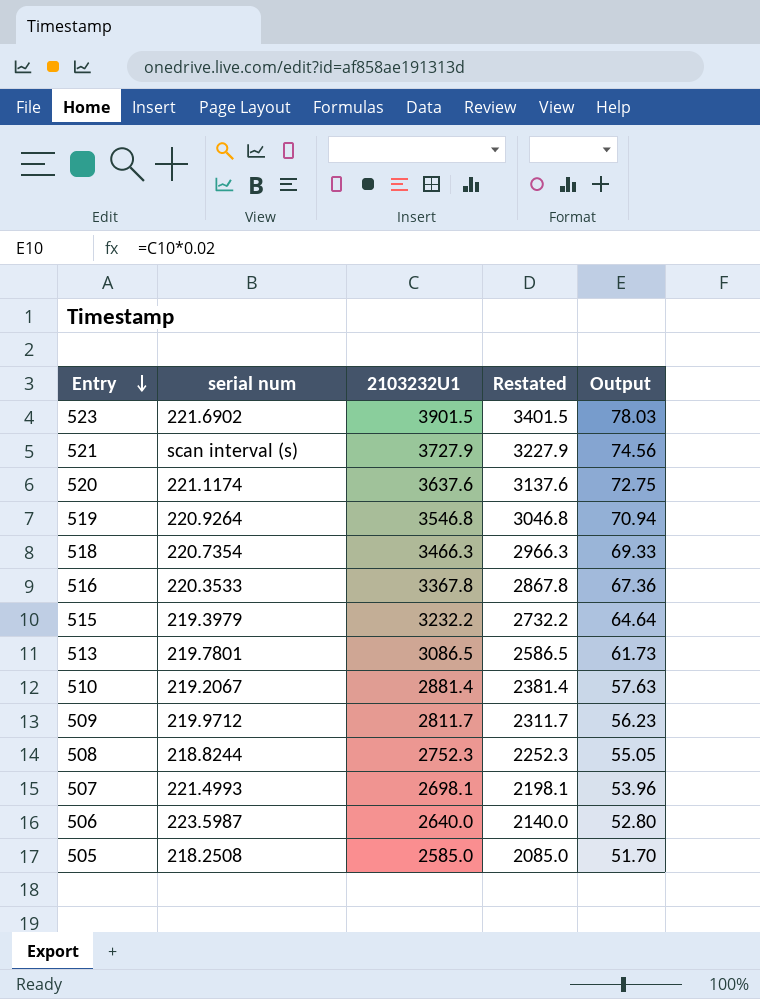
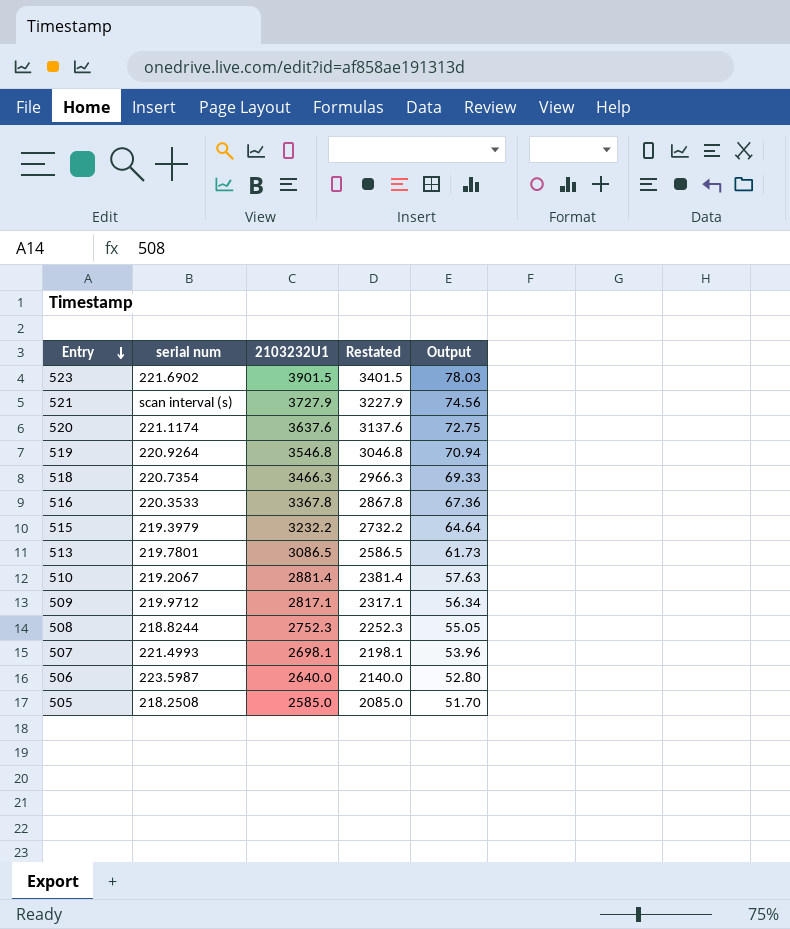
509 | 2103232U1: 2811.7 -> 2817.1
509 | Restated: 2311.7 -> 2317.1
509 | Output: 56.23 -> 56.34

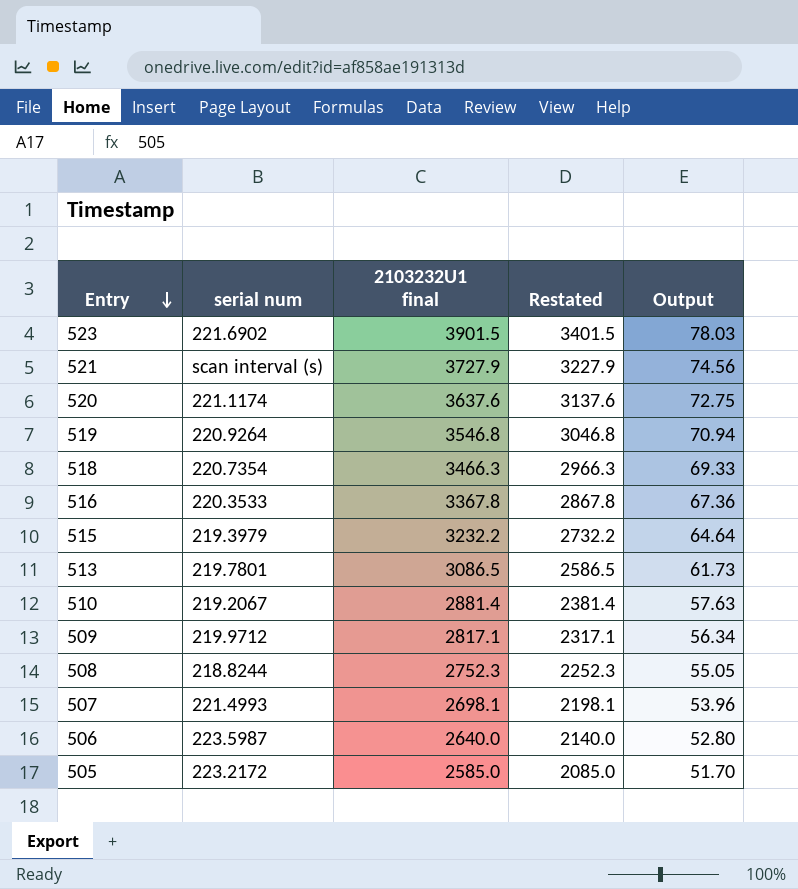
column name: 2103232U1 -> 2103232U1 final
505 | serial num: 218.2508 -> 223.2172

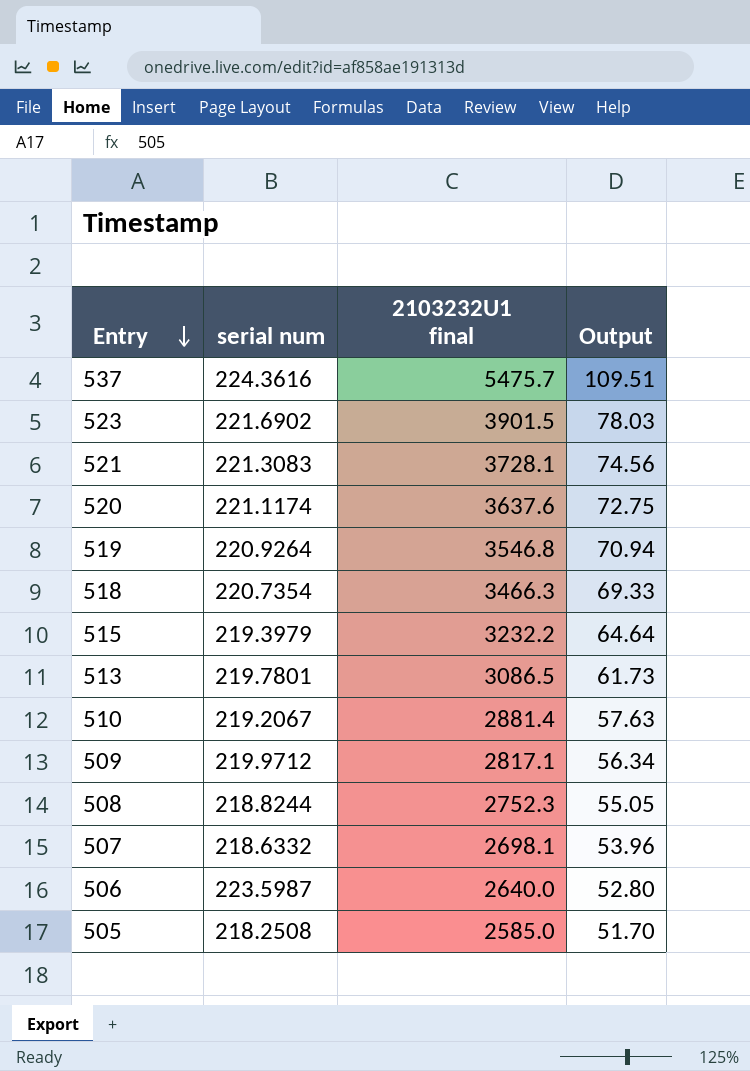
column Restated | formula: [2103232U1 final] - 500 -> none
row 516: 220.3533 | 3367.8 | 2867.8 | 67.36 -> none
row 537: none -> 224.3616 | 5475.7 | 109.51
521 | serial num: scan interval (s) -> 221.3083
521 | 2103232U1 final: 3727.9 -> 3728.1
507 | serial num: 221.4993 -> 218.6332
505 | serial num: 223.2172 -> 218.2508

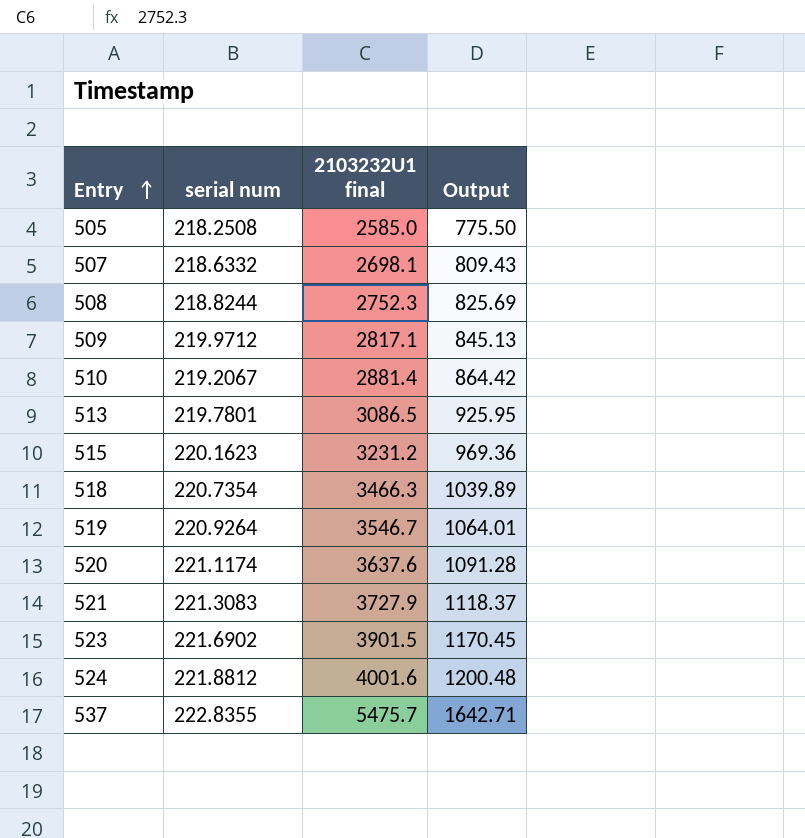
row order: Entry descending -> Entry ascending
column Output | formula: [2103232U1 final] * 0.02 -> [2103232U1 final] * 0.3
row 506: 223.5987 | 2640.0 | 52.80 -> none
515 | serial num: 219.3979 -> 220.1623
515 | 2103232U1 final: 3232.2 -> 3231.2
519 | 2103232U1 final: 3546.8 -> 3546.7
521 | 2103232U1 final: 3728.1 -> 3727.9
row 524: none -> 221.8812 | 4001.6 | 1200.48
537 | serial num: 224.3616 -> 222.8355

